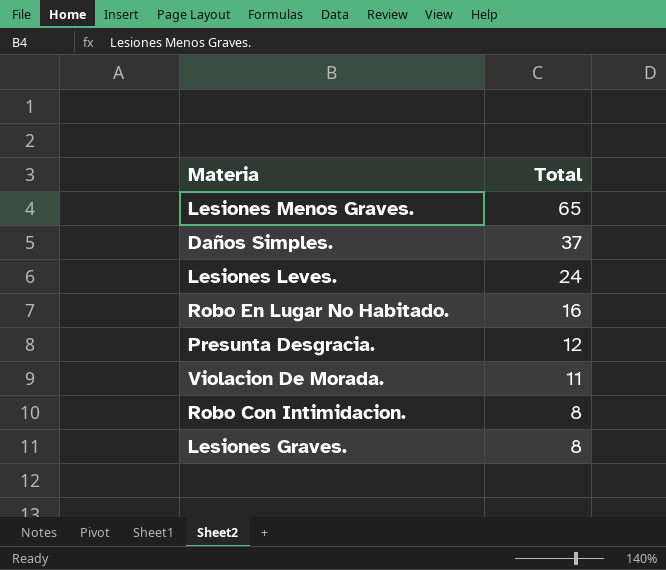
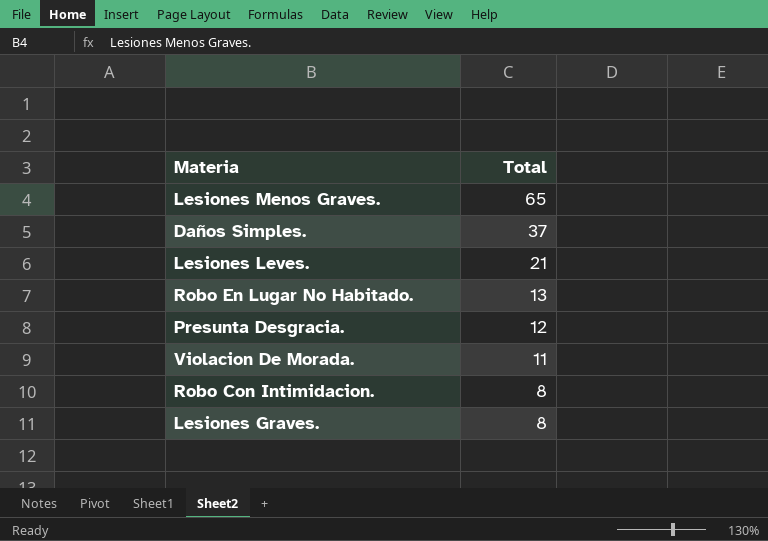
Lesiones Leves. | Total: 24 -> 21
Robo En Lugar No Habitado. | Total: 16 -> 13

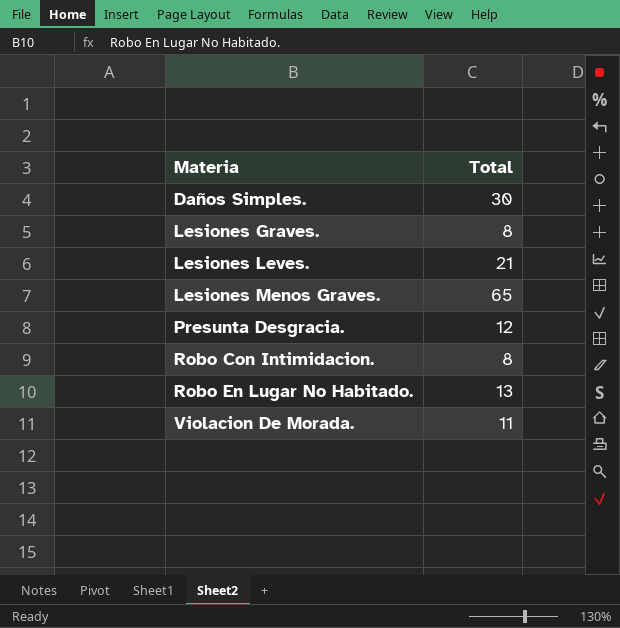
row order: Total descending -> Materia ascending
Daños Simples. | Total: 37 -> 30

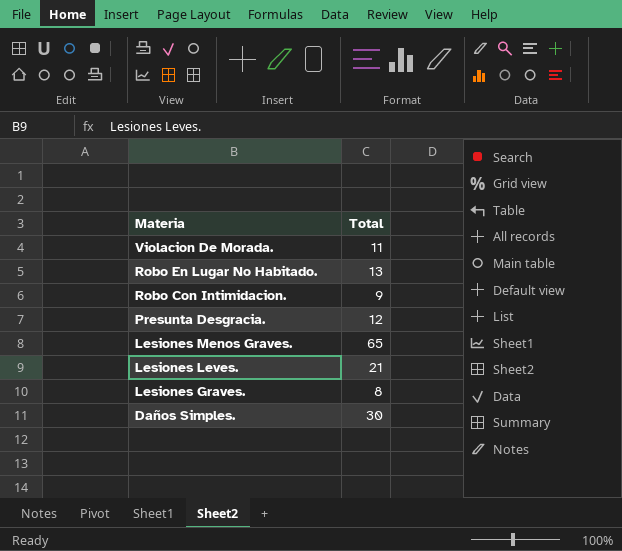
row order: Materia ascending -> Materia descending
Robo Con Intimidacion. | Total: 8 -> 9

